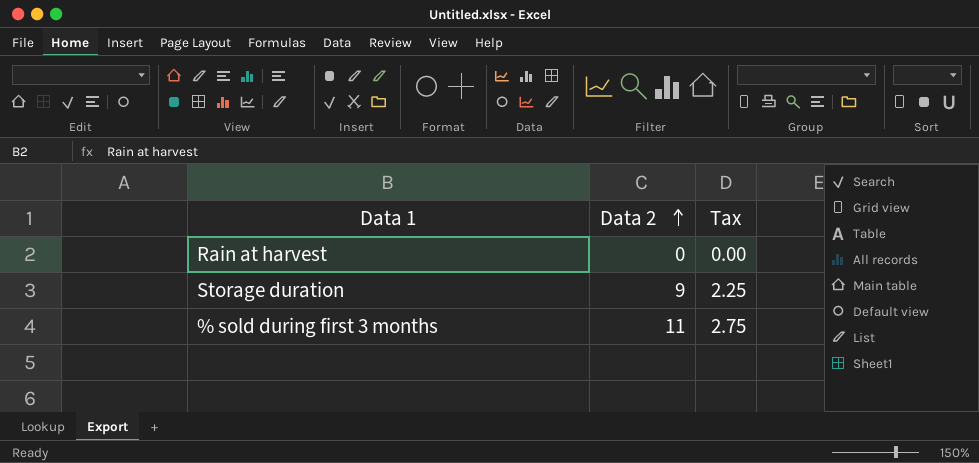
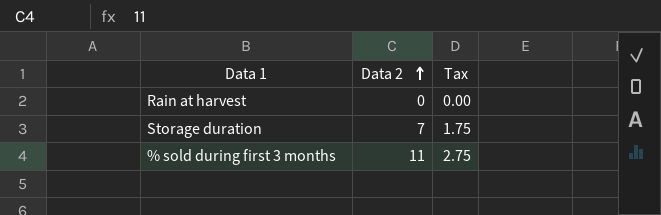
Storage duration | Data 2: 9 -> 7
Storage duration | Tax: 2.25 -> 1.75

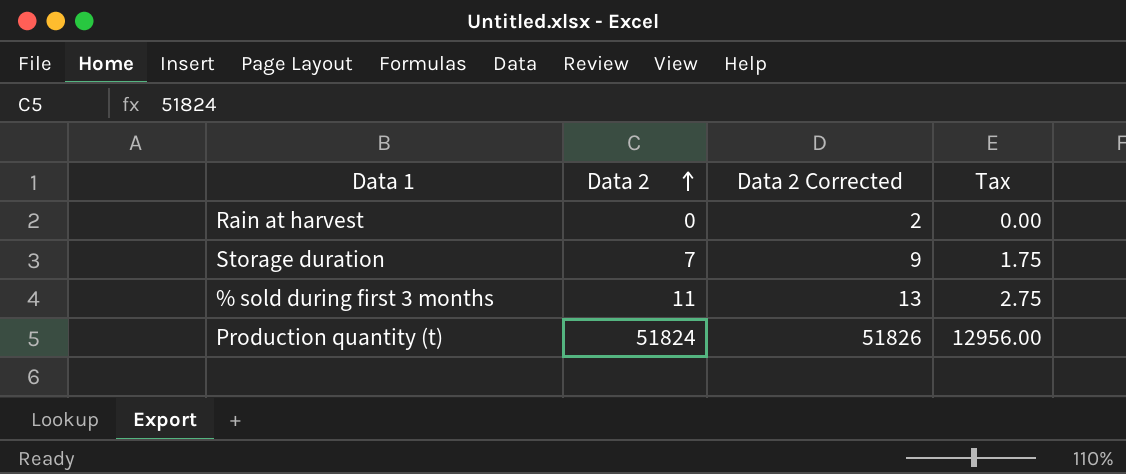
column Data 2 Corrected | formula: none -> [Data 2] + 2
row Production quantity (t): none -> 51824 | 51826 | 12956.00

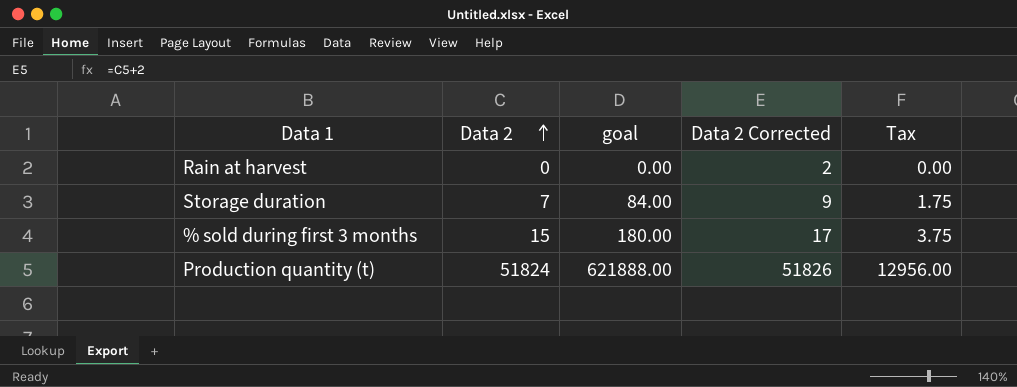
column goal | formula: none -> [Data 2] * 12
% sold during first 3 months | Data 2: 11 -> 15
% sold during first 3 months | Data 2 Corrected: 13 -> 17
% sold during first 3 months | Tax: 2.75 -> 3.75

